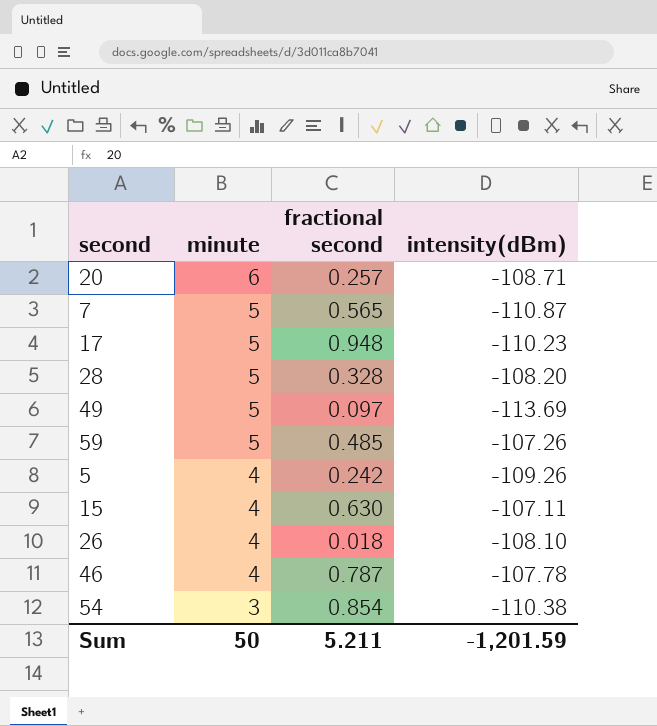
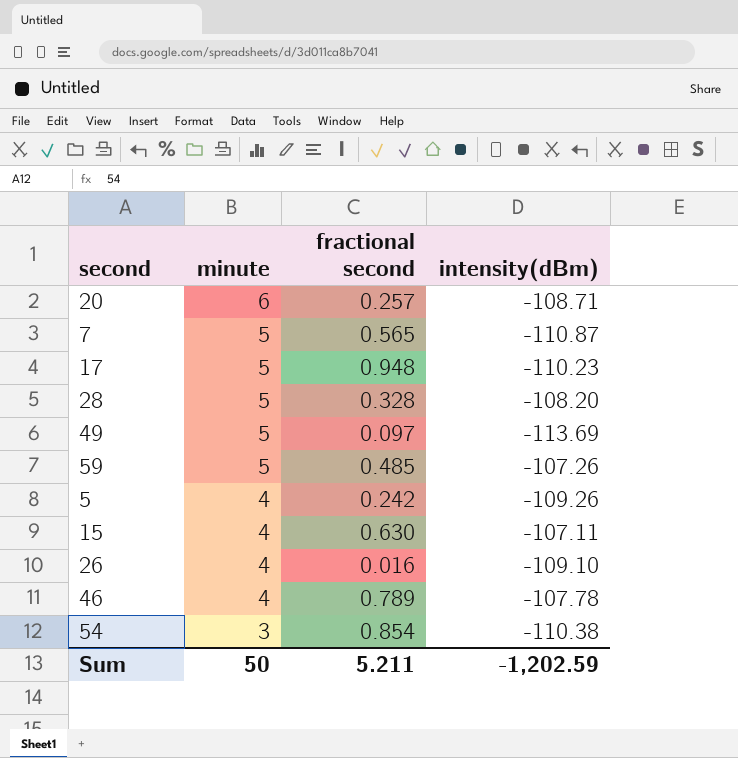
26 | fractional second: 0.018 -> 0.016
26 | intensity(dBm): -108.10 -> -109.10
46 | fractional second: 0.787 -> 0.789
Sum | intensity(dBm): -1,201.59 -> -1,202.59

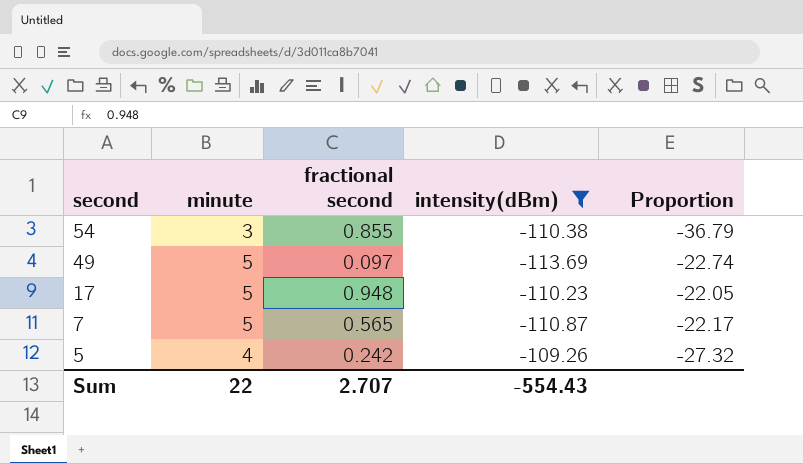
filter: none -> intensity(dBm) <= -109.26
row order: minute descending -> second descending
column Proportion | formula: none -> [intensity(dBm)] / [minute]
54 | fractional second: 0.854 -> 0.855
Sum | minute: 50 -> 22
Sum | fractional second: 5.211 -> 2.707
Sum | intensity(dBm): -1,202.59 -> -554.43

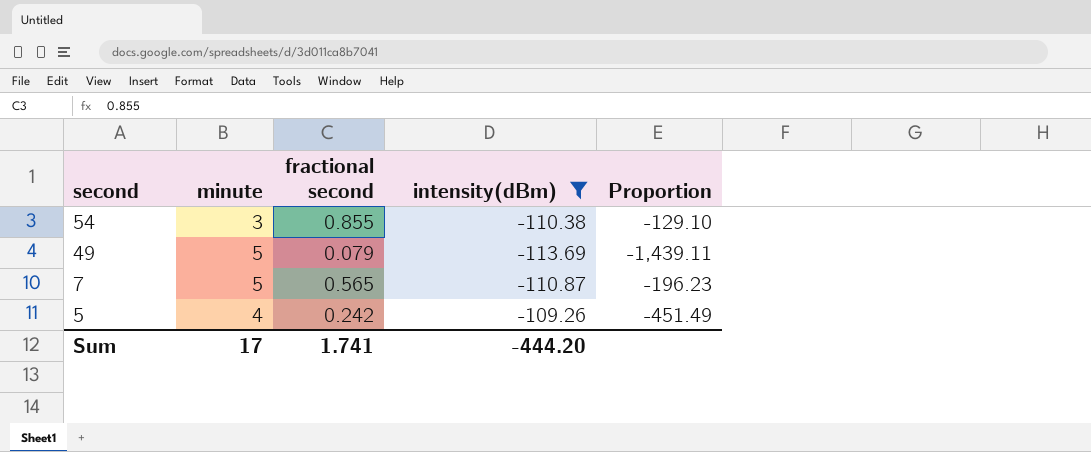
column Proportion | formula: [intensity(dBm)] / [minute] -> [intensity(dBm)] / [fractional second]
row 17: 5 | 0.948 | -110.23 | -22.05 -> none
49 | fractional second: 0.097 -> 0.079
Sum | minute: 22 -> 17
Sum | fractional second: 2.707 -> 1.741
Sum | intensity(dBm): -554.43 -> -444.20

